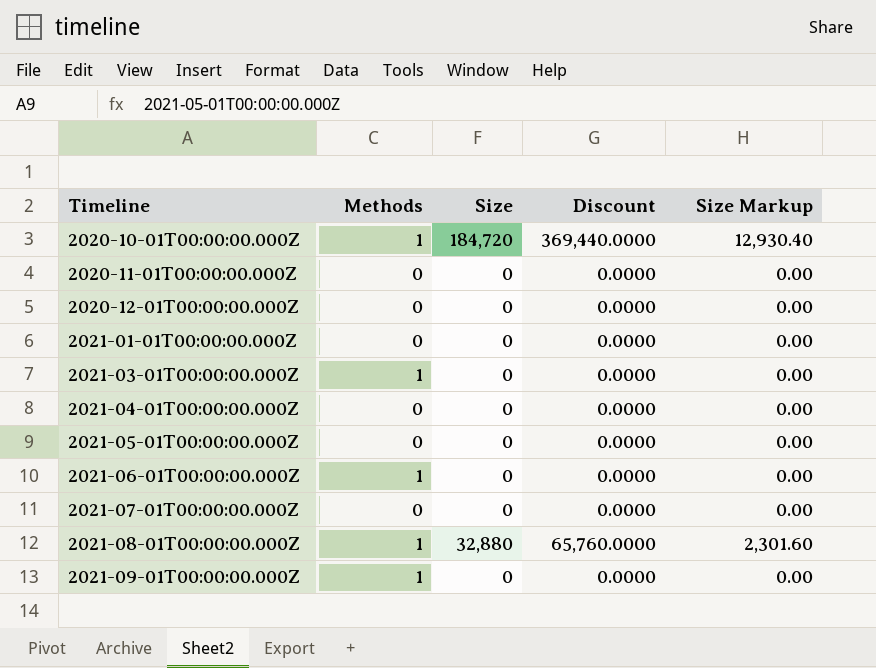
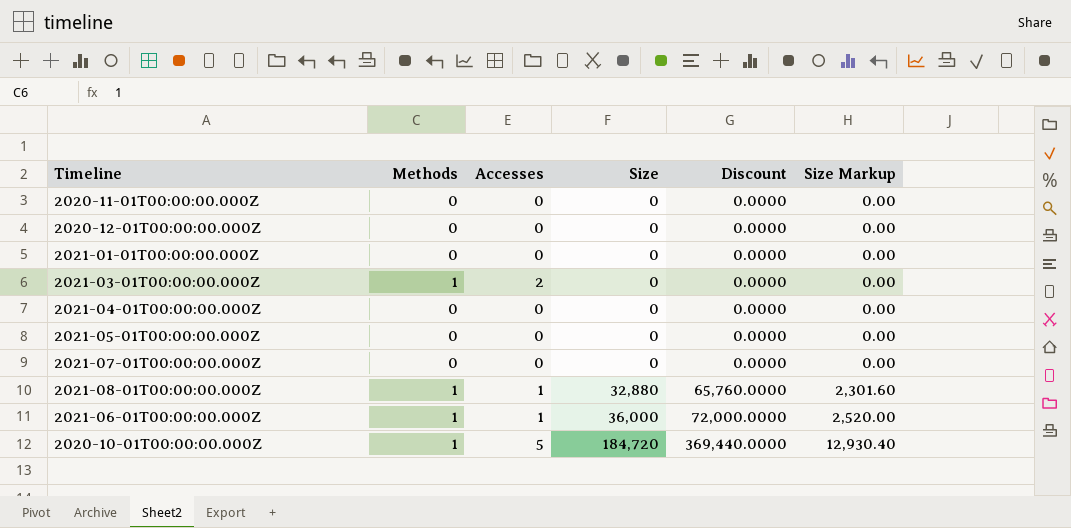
row order: Timeline ascending -> Size ascending
column Accesses | position: none -> 3
row 2021-09-01T00:00:00.000Z: 1 | 0 | 0.0000 | 0.00 -> none
2021-06-01T00:00:00.000Z | Size: 0 -> 36,000
2021-06-01T00:00:00.000Z | Discount: 0.0000 -> 72,000.0000
2021-06-01T00:00:00.000Z | Size Markup: 0.00 -> 2,520.00

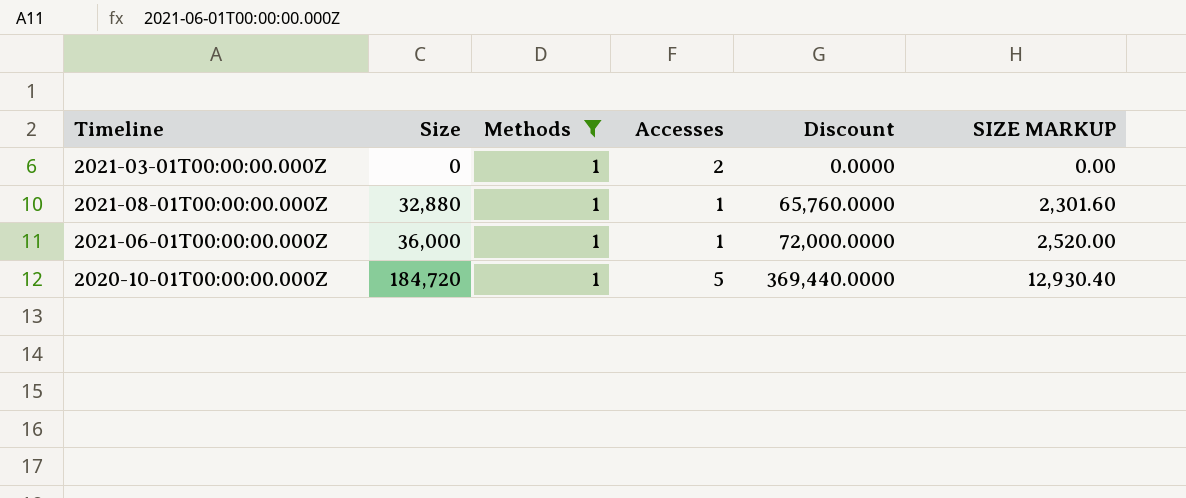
filter: none -> Methods = 1
column Size | position: 4 -> 2
column name: Size Markup -> SIZE MARKUP

